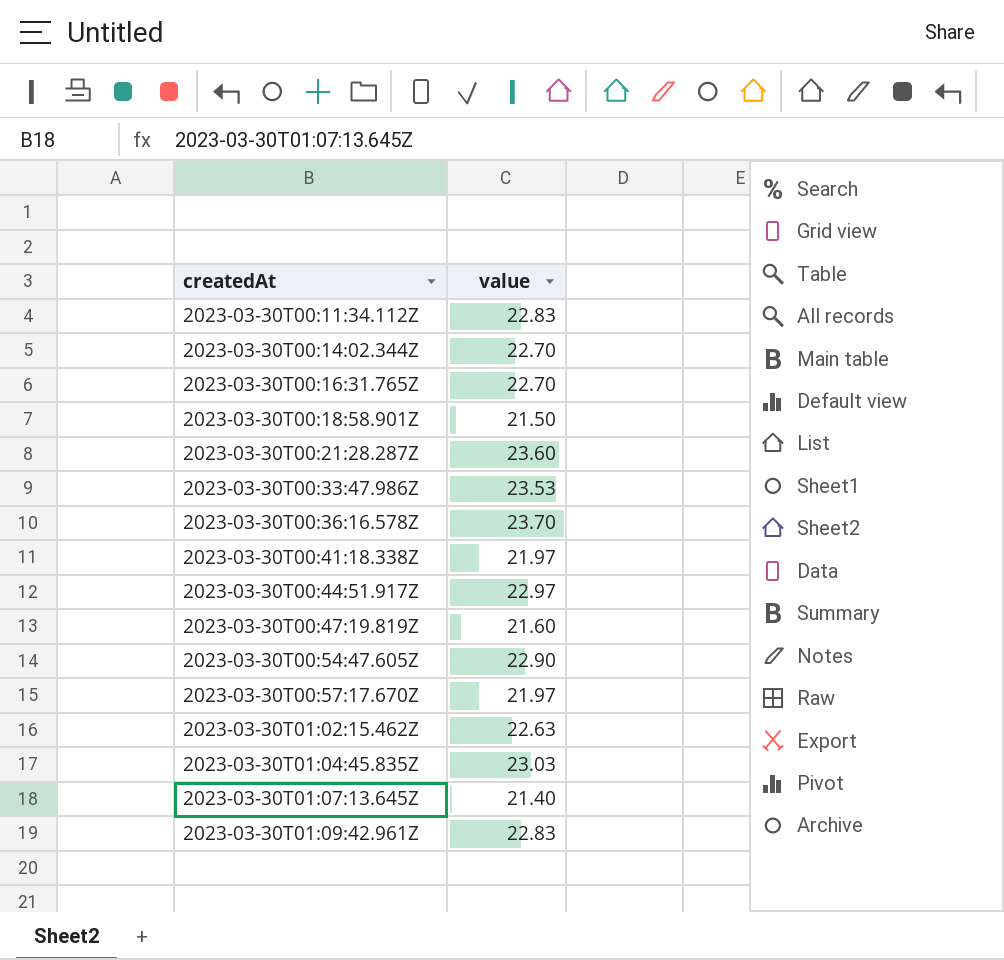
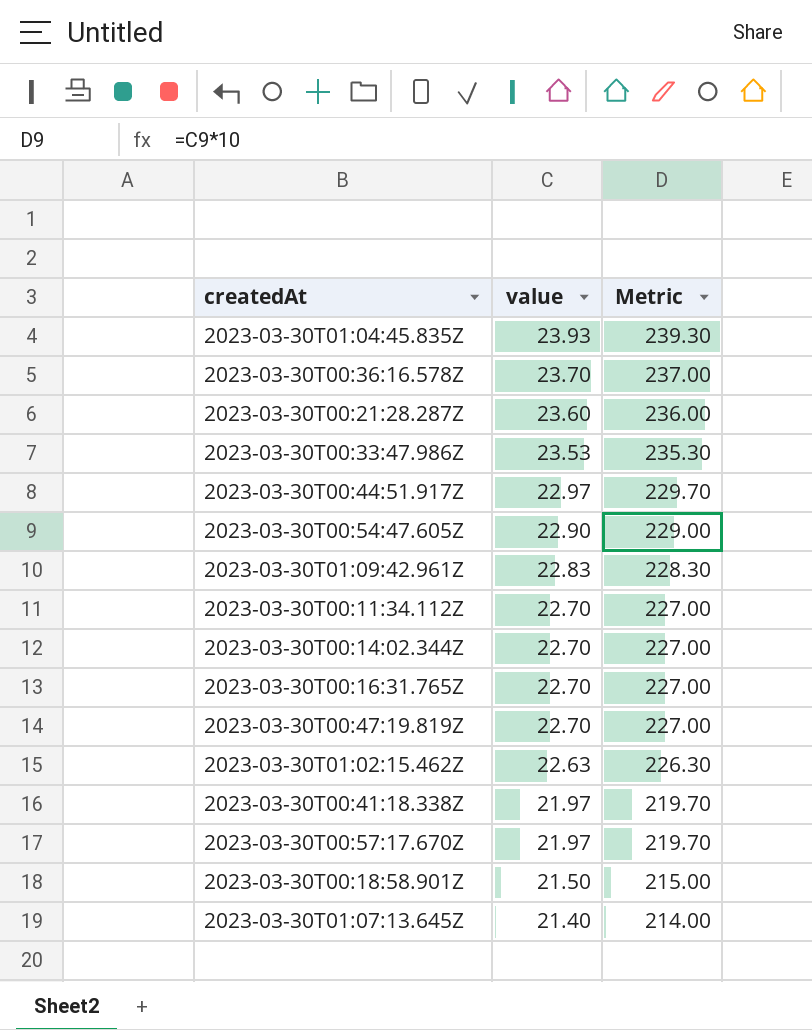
row order: createdAt ascending -> value descending
column Metric | formula: none -> [value] * 10
2023-03-30T01:04:45.835Z | value: 23.03 -> 23.93
2023-03-30T00:11:34.112Z | value: 22.83 -> 22.70
2023-03-30T00:47:19.819Z | value: 21.60 -> 22.70

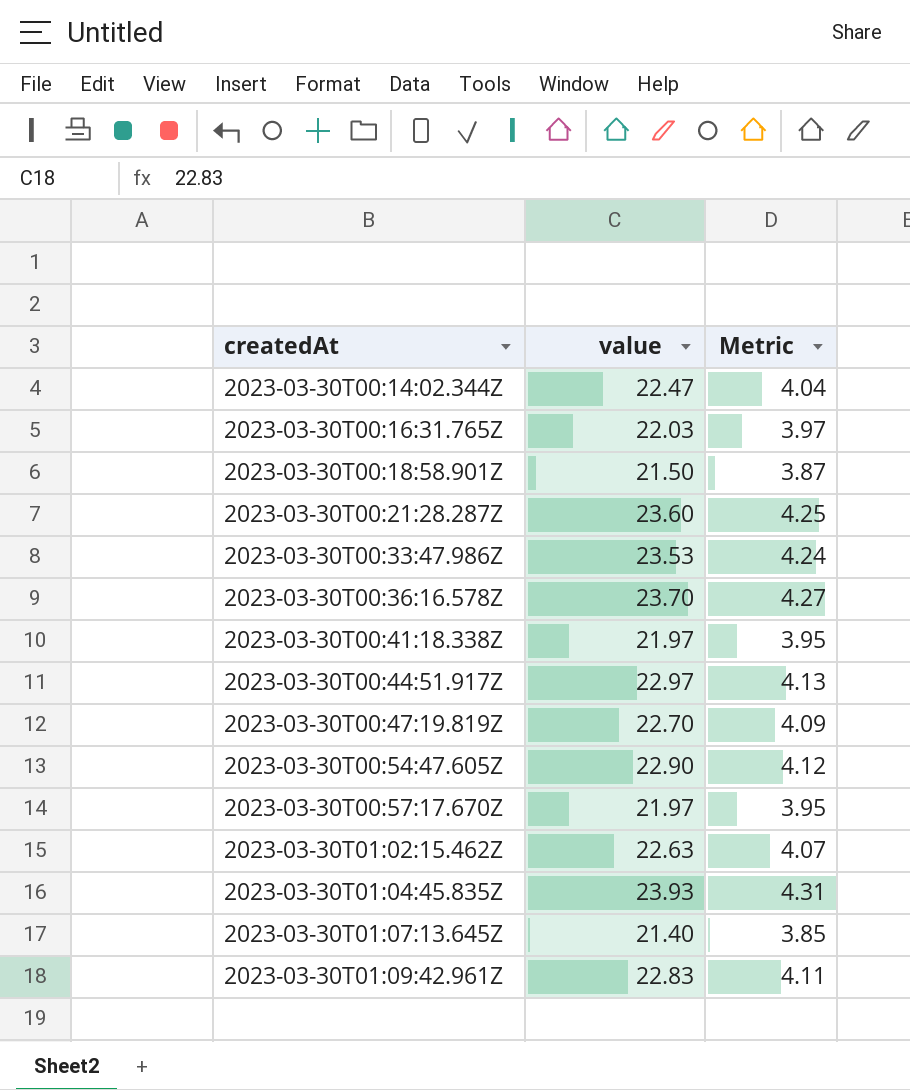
row order: value descending -> createdAt ascending
column Metric | formula: [value] * 10 -> [value] * 0.18
row 2023-03-30T00:11:34.112Z: 22.70 | 227.00 -> none
2023-03-30T00:14:02.344Z | value: 22.70 -> 22.47
2023-03-30T00:16:31.765Z | value: 22.70 -> 22.03

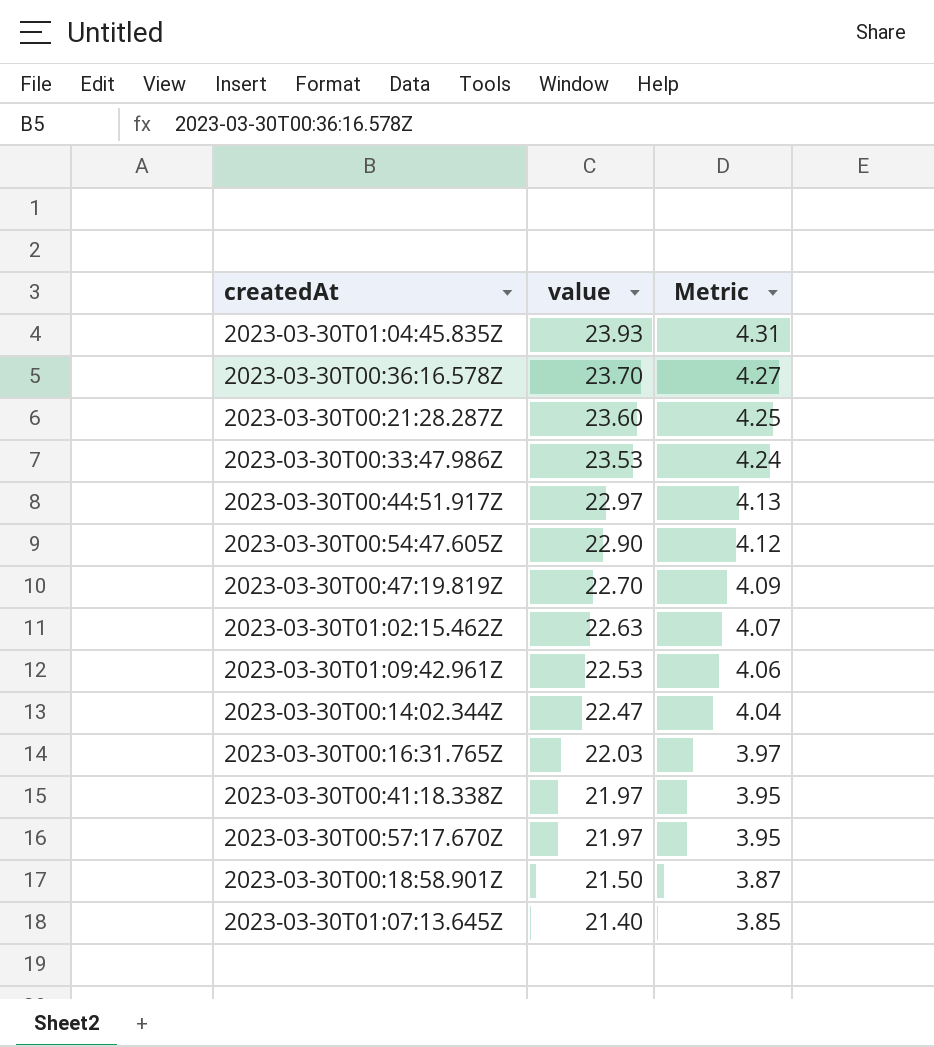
row order: createdAt ascending -> value descending
2023-03-30T01:09:42.961Z | value: 22.83 -> 22.53
2023-03-30T01:09:42.961Z | Metric: 4.11 -> 4.06

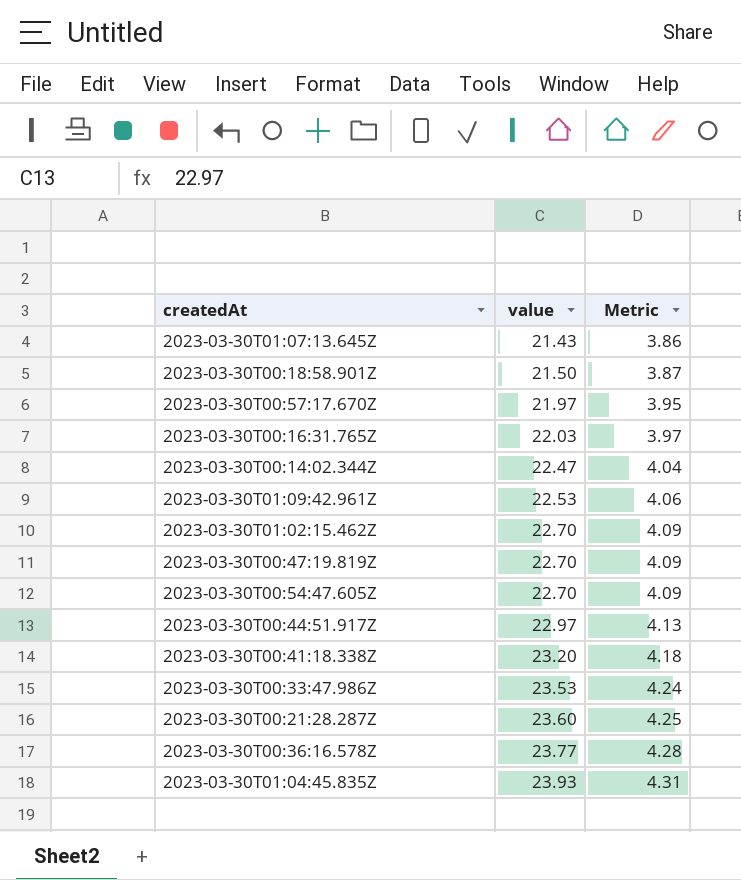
row order: value descending -> value ascending
2023-03-30T01:07:13.645Z | value: 21.40 -> 21.43
2023-03-30T01:07:13.645Z | Metric: 3.85 -> 3.86
2023-03-30T01:02:15.462Z | value: 22.63 -> 22.70
2023-03-30T01:02:15.462Z | Metric: 4.07 -> 4.09
2023-03-30T00:54:47.605Z | value: 22.90 -> 22.70
2023-03-30T00:54:47.605Z | Metric: 4.12 -> 4.09
2023-03-30T00:41:18.338Z | value: 21.97 -> 23.20
2023-03-30T00:41:18.338Z | Metric: 3.95 -> 4.18
2023-03-30T00:36:16.578Z | value: 23.70 -> 23.77
2023-03-30T00:36:16.578Z | Metric: 4.27 -> 4.28

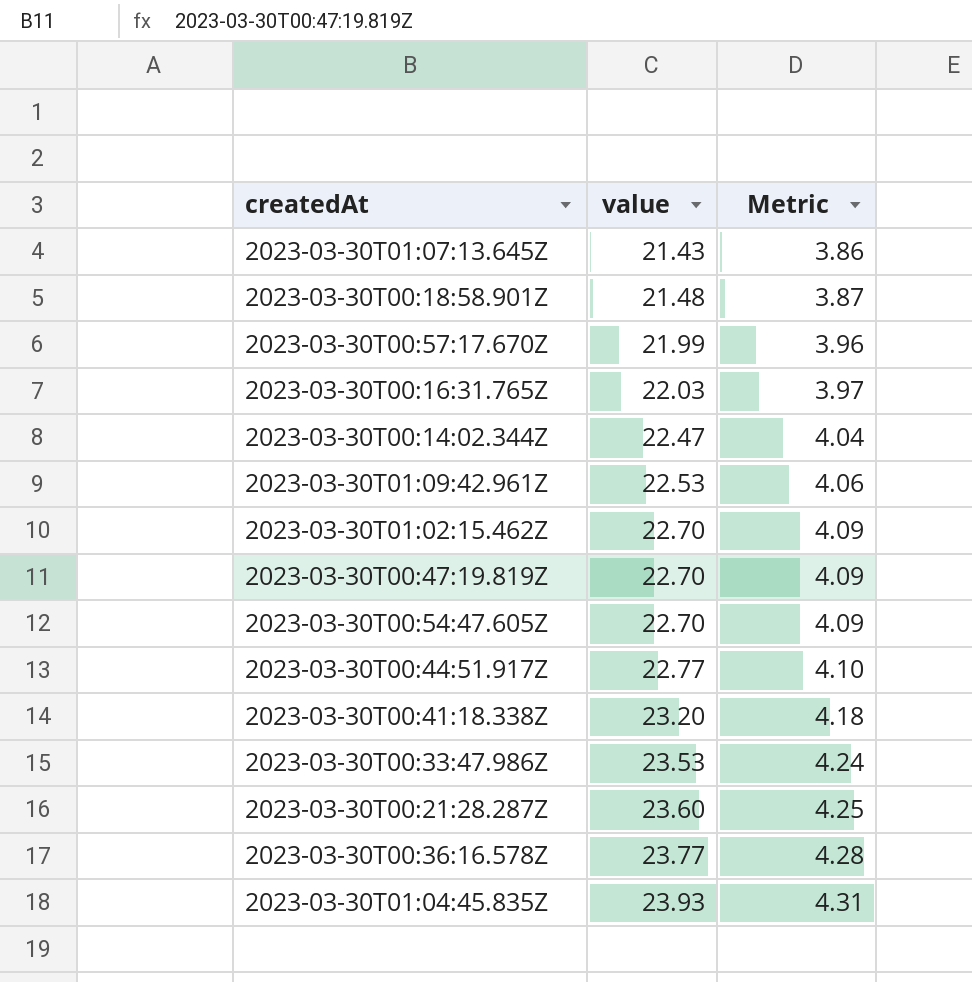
2023-03-30T00:18:58.901Z | value: 21.50 -> 21.48
2023-03-30T00:57:17.670Z | value: 21.97 -> 21.99
2023-03-30T00:57:17.670Z | Metric: 3.95 -> 3.96
2023-03-30T00:44:51.917Z | value: 22.97 -> 22.77
2023-03-30T00:44:51.917Z | Metric: 4.13 -> 4.10

